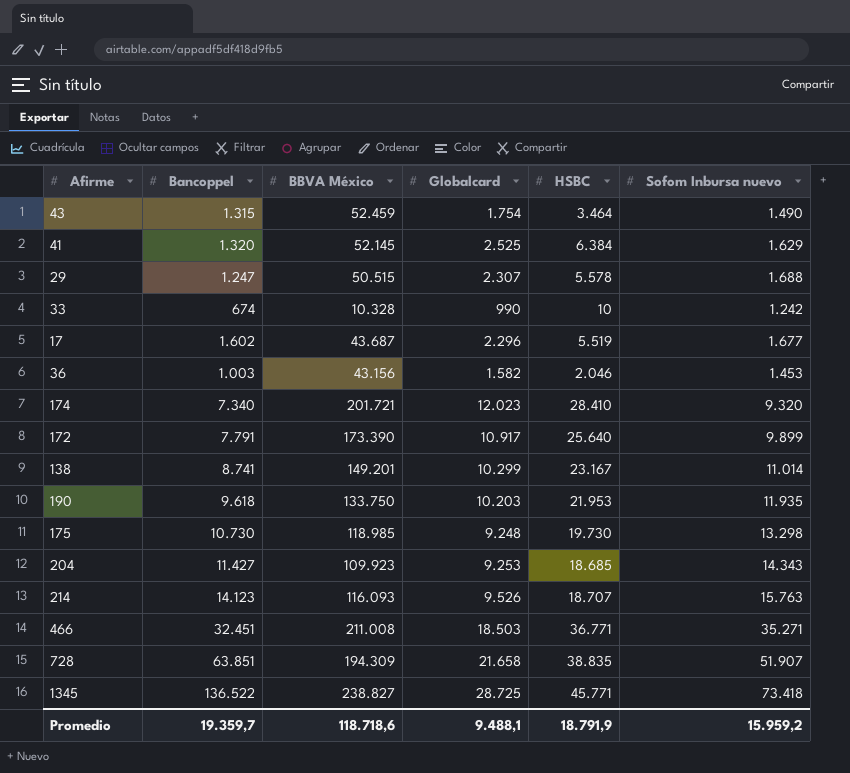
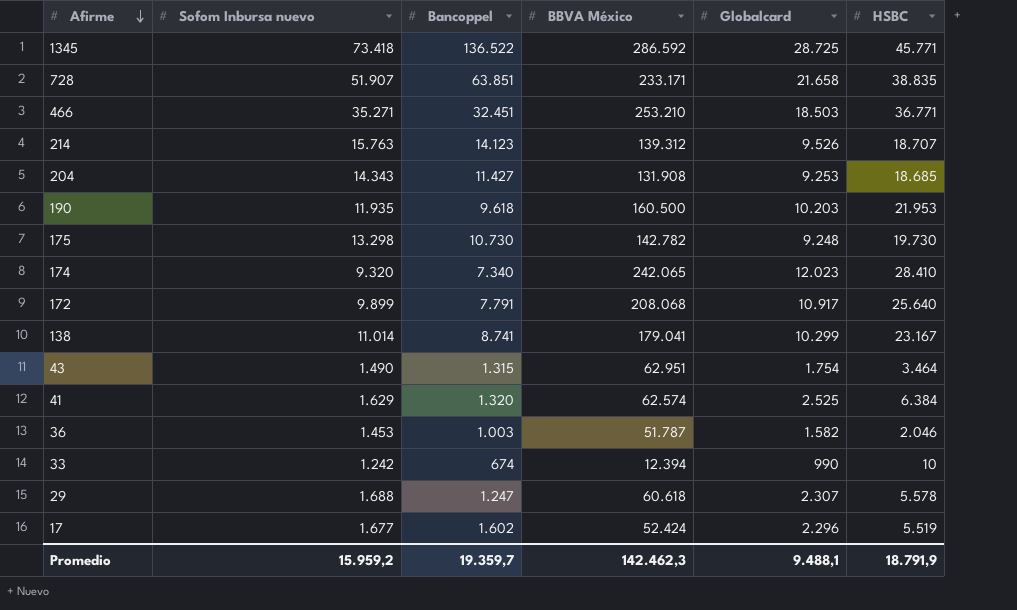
row order: none -> Afirme descending
column Sofom Inbursa nuevo | position: 6 -> 2
1345 | BBVA México: 238.827 -> 286.592
728 | BBVA México: 194.309 -> 233.171
466 | BBVA México: 211.008 -> 253.210
214 | BBVA México: 116.093 -> 139.312
204 | BBVA México: 109.923 -> 131.908
190 | BBVA México: 133.750 -> 160.500
175 | BBVA México: 118.985 -> 142.782
174 | BBVA México: 201.721 -> 242.065
172 | BBVA México: 173.390 -> 208.068
138 | BBVA México: 149.201 -> 179.041
43 | BBVA México: 52.459 -> 62.951
41 | BBVA México: 52.145 -> 62.574
36 | BBVA México: 43.156 -> 51.787
33 | BBVA México: 10.328 -> 12.394
29 | BBVA México: 50.515 -> 60.618
17 | BBVA México: 43.687 -> 52.424
Promedio | BBVA México: 118.718,6 -> 142.462,3

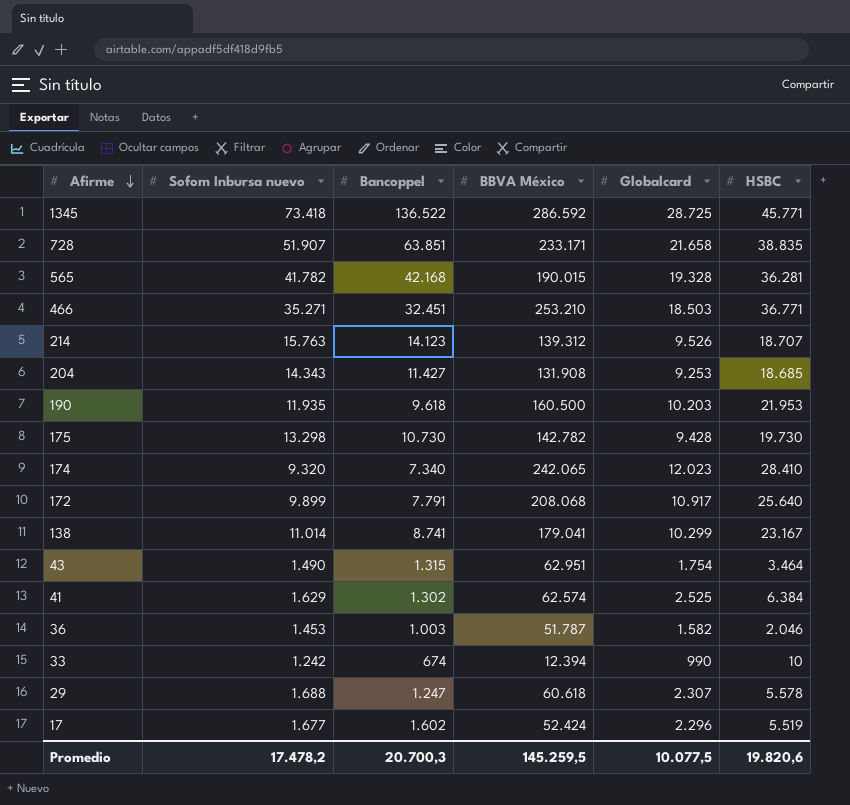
row 565: none -> 41.782 | 42.168 | 190.015 | 19.328 | 36.281
175 | Globalcard: 9.248 -> 9.428
41 | Bancoppel: 1.320 -> 1.302
Promedio | Sofom Inbursa nuevo: 15.959,2 -> 17.478,2
Promedio | Bancoppel: 19.359,7 -> 20.700,3
Promedio | BBVA México: 142.462,3 -> 145.259,5
Promedio | Globalcard: 9.488,1 -> 10.077,5
Promedio | HSBC: 18.791,9 -> 19.820,6

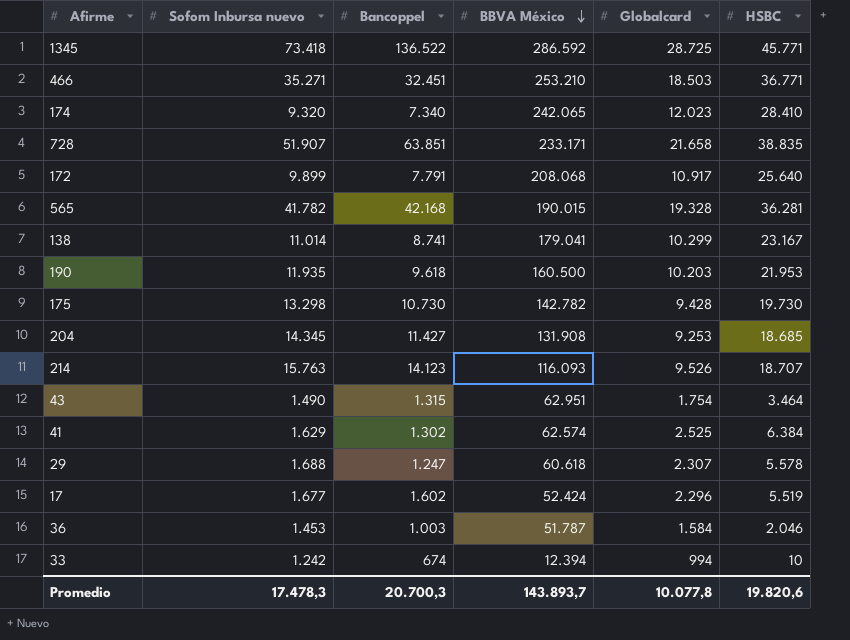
row order: Afirme descending -> BBVA México descending
204 | Sofom Inbursa nuevo: 14.343 -> 14.345
214 | BBVA México: 139.312 -> 116.093
36 | Globalcard: 1.582 -> 1.584
33 | Globalcard: 990 -> 994
Promedio | Sofom Inbursa nuevo: 17.478,2 -> 17.478,3
Promedio | BBVA México: 145.259,5 -> 143.893,7
Promedio | Globalcard: 10.077,5 -> 10.077,8

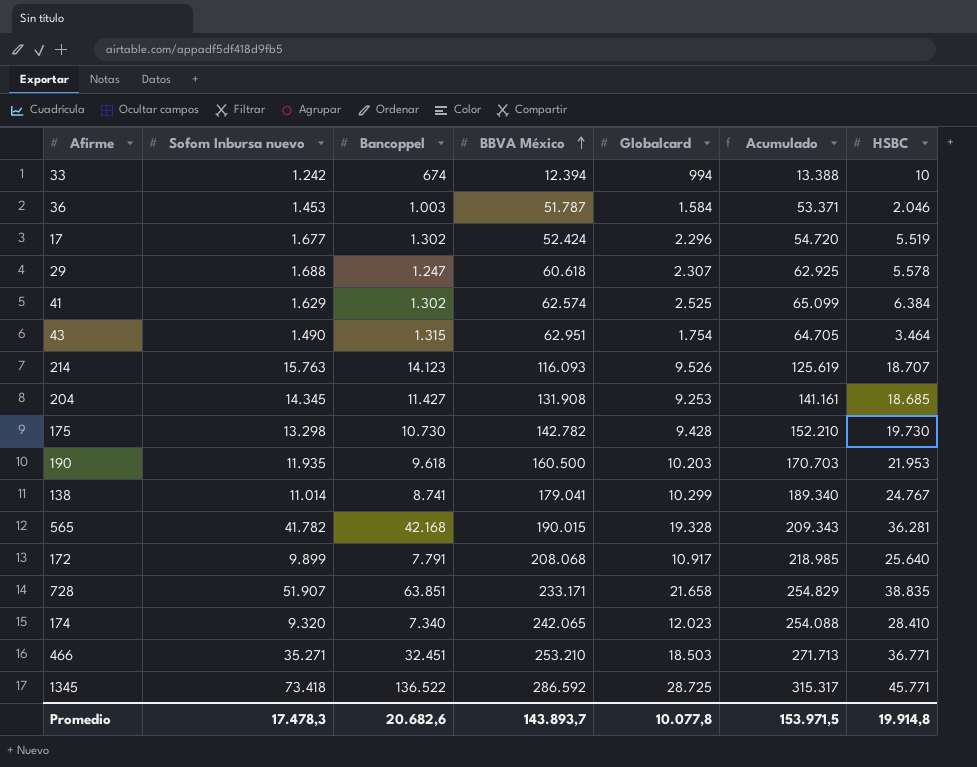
row order: BBVA México descending -> BBVA México ascending
column Acumulado | formula: none -> [BBVA México] + [Globalcard]
17 | Bancoppel: 1.602 -> 1.302
138 | HSBC: 23.167 -> 24.767
Promedio | Bancoppel: 20.700,3 -> 20.682,6
Promedio | HSBC: 19.820,6 -> 19.914,8

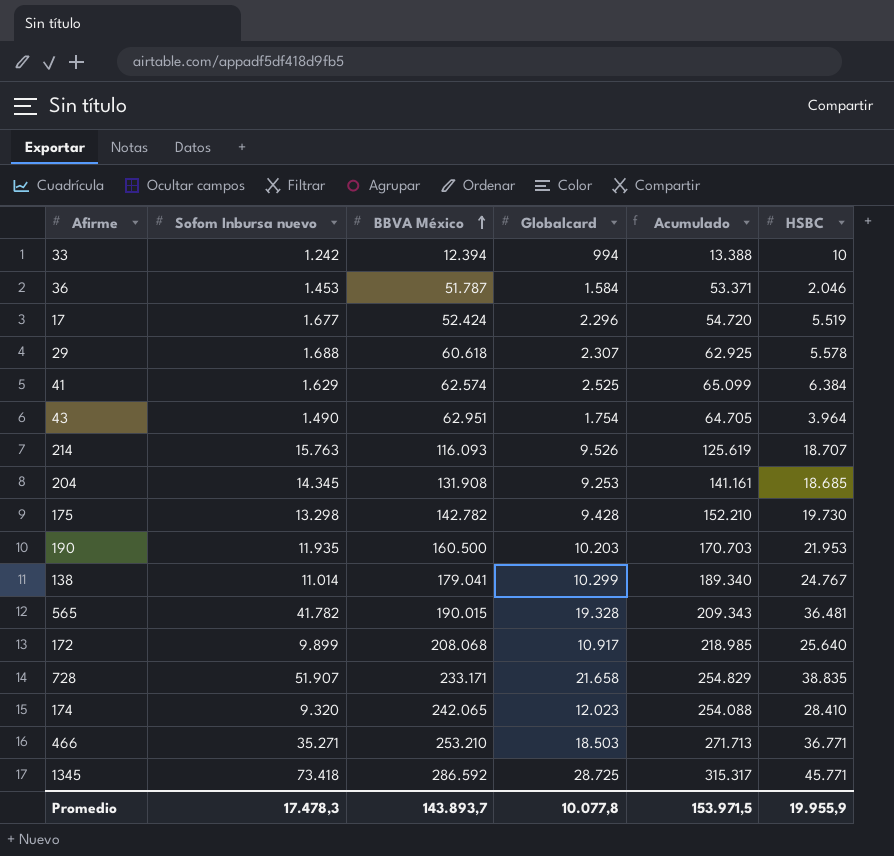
column Bancoppel | position: 3 -> none
43 | HSBC: 3.464 -> 3.964
565 | HSBC: 36.281 -> 36.481
Promedio | HSBC: 19.914,8 -> 19.955,9

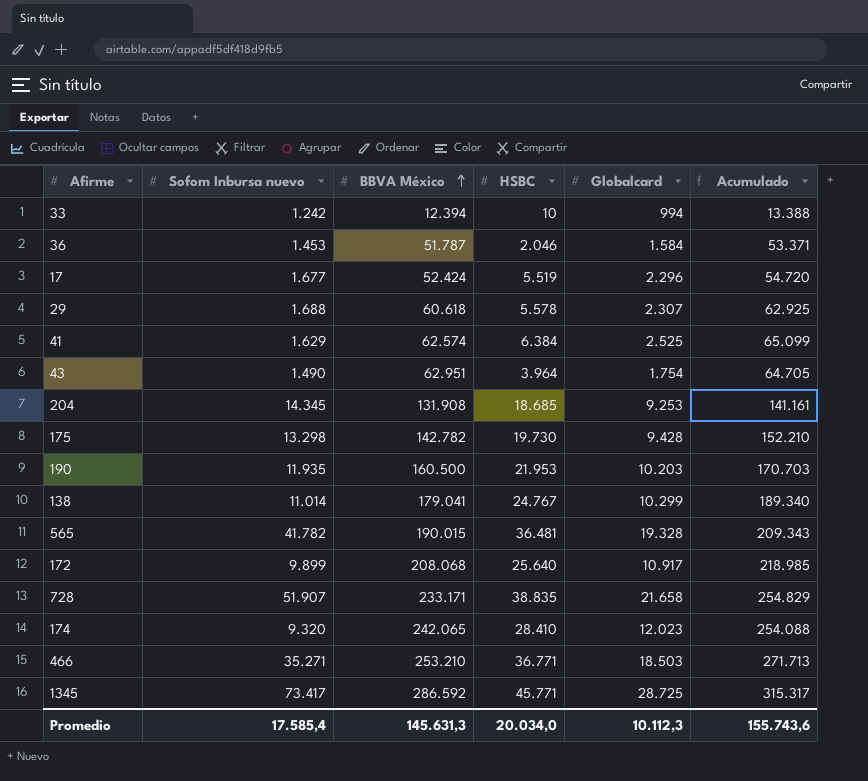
column HSBC | position: 6 -> 4
row 214: 15.763 | 116.093 | 9.526 | 125.619 | 18.707 -> none
1345 | Sofom Inbursa nuevo: 73.418 -> 73.417
Promedio | Sofom Inbursa nuevo: 17.478,3 -> 17.585,4
Promedio | BBVA México: 143.893,7 -> 145.631,3
Promedio | HSBC: 19.955,9 -> 20.034,0
Promedio | Globalcard: 10.077,8 -> 10.112,3
Promedio | Acumulado: 153.971,5 -> 155.743,6

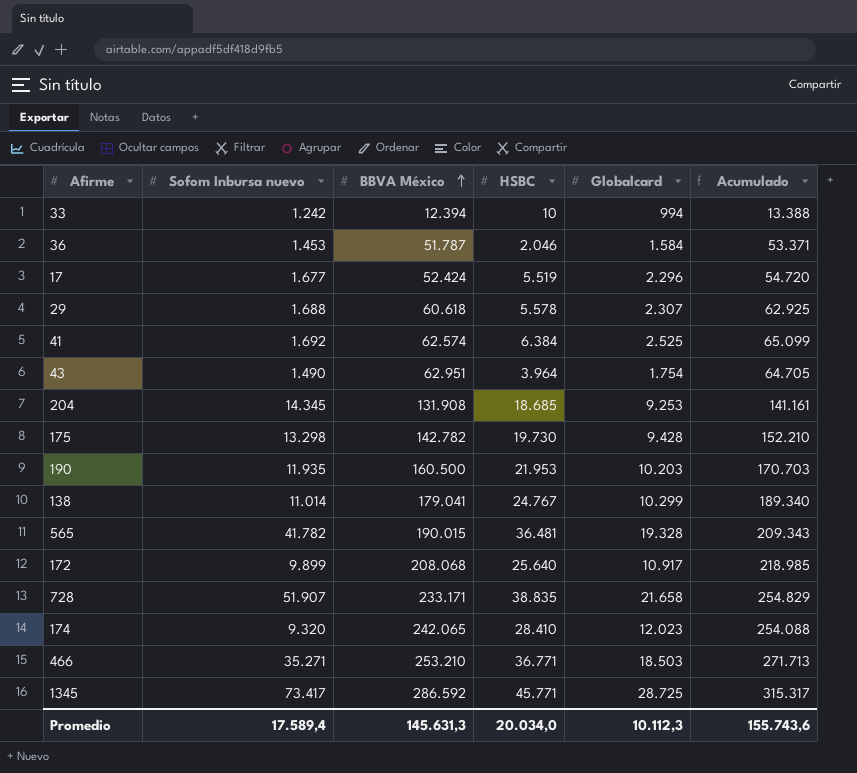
41 | Sofom Inbursa nuevo: 1.629 -> 1.692
Promedio | Sofom Inbursa nuevo: 17.585,4 -> 17.589,4

